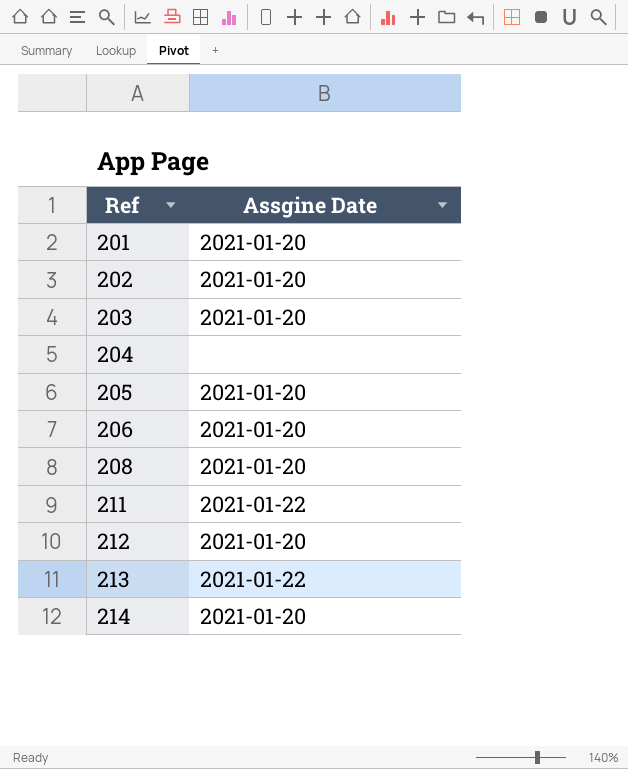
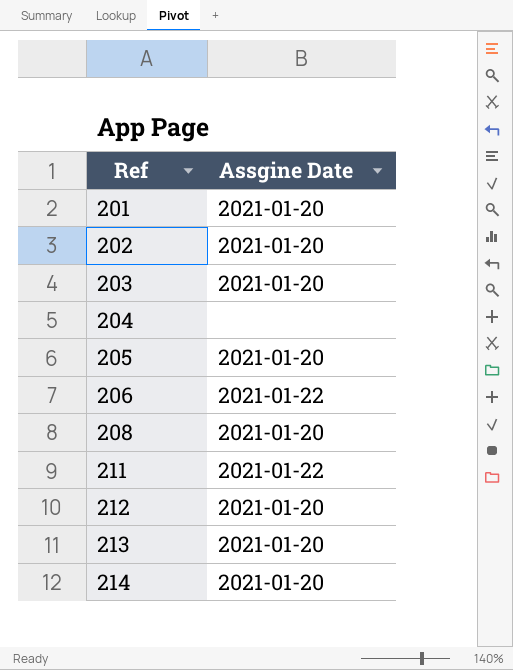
206 | Assgine Date: 2021-01-20 -> 2021-01-22
213 | Assgine Date: 2021-01-22 -> 2021-01-20

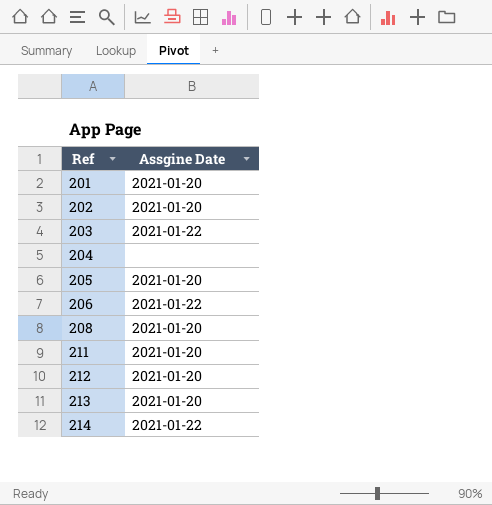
203 | Assgine Date: 2021-01-20 -> 2021-01-22
211 | Assgine Date: 2021-01-22 -> 2021-01-20
214 | Assgine Date: 2021-01-20 -> 2021-01-22

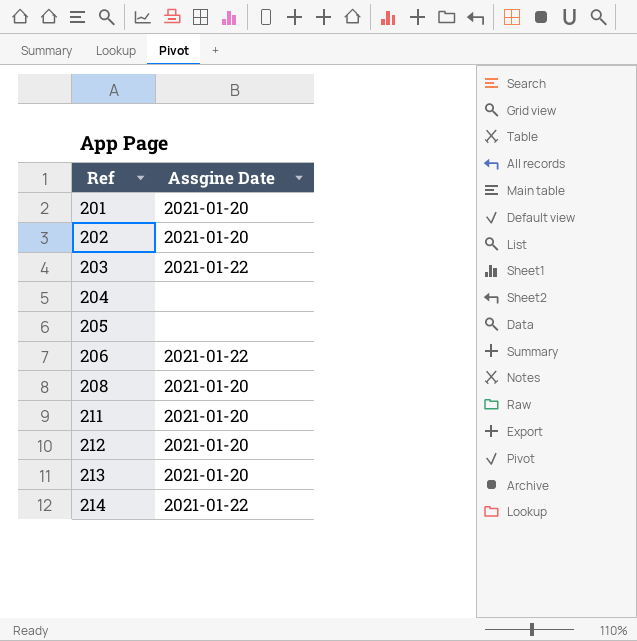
205 | Assgine Date: 2021-01-20 -> none

